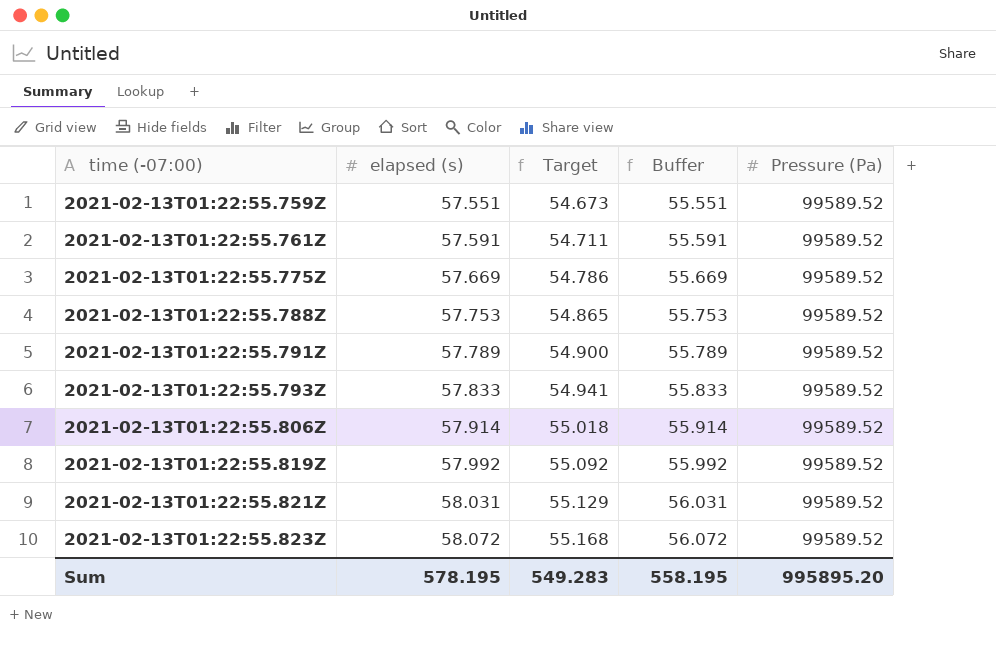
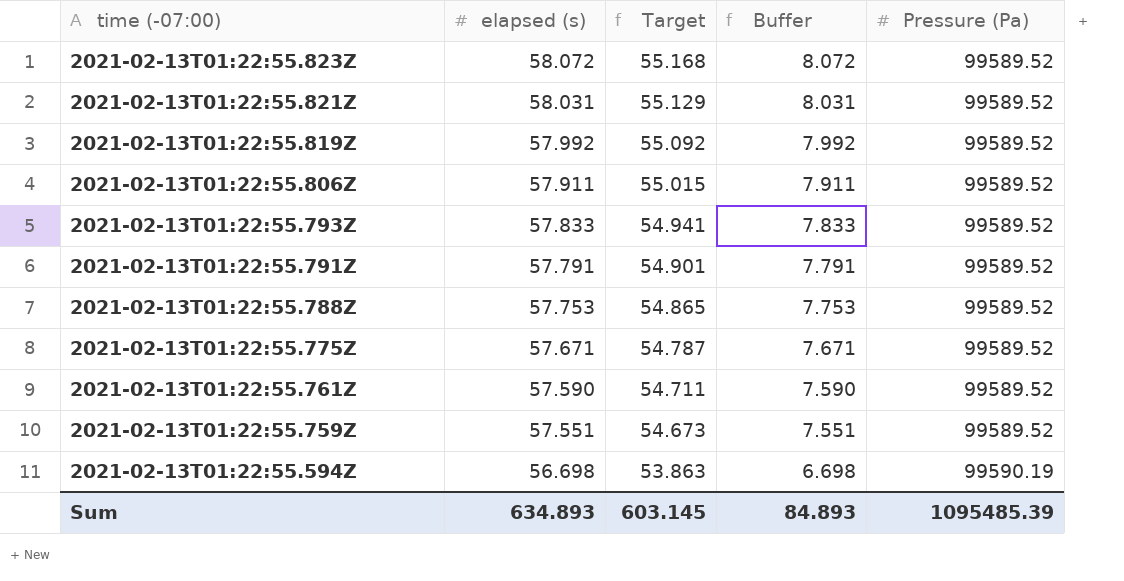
row order: time (-07:00) ascending -> time (-07:00) descending
column Buffer | formula: [elapsed (s)] - 2 -> [elapsed (s)] - 50
2021-02-13T01:22:55.806Z | elapsed (s): 57.914 -> 57.911
2021-02-13T01:22:55.806Z | Target: 55.018 -> 55.015
2021-02-13T01:22:55.791Z | elapsed (s): 57.789 -> 57.791
2021-02-13T01:22:55.791Z | Target: 54.900 -> 54.901
2021-02-13T01:22:55.775Z | elapsed (s): 57.669 -> 57.671
2021-02-13T01:22:55.775Z | Target: 54.786 -> 54.787
2021-02-13T01:22:55.761Z | elapsed (s): 57.591 -> 57.590
row 2021-02-13T01:22:55.594Z: none -> 56.698 | 53.863 | 6.698 | 99590.19
Sum | elapsed (s): 578.195 -> 634.893
Sum | Target: 549.283 -> 603.145
Sum | Buffer: 558.195 -> 84.893
Sum | Pressure (Pa): 995895.20 -> 1095485.39

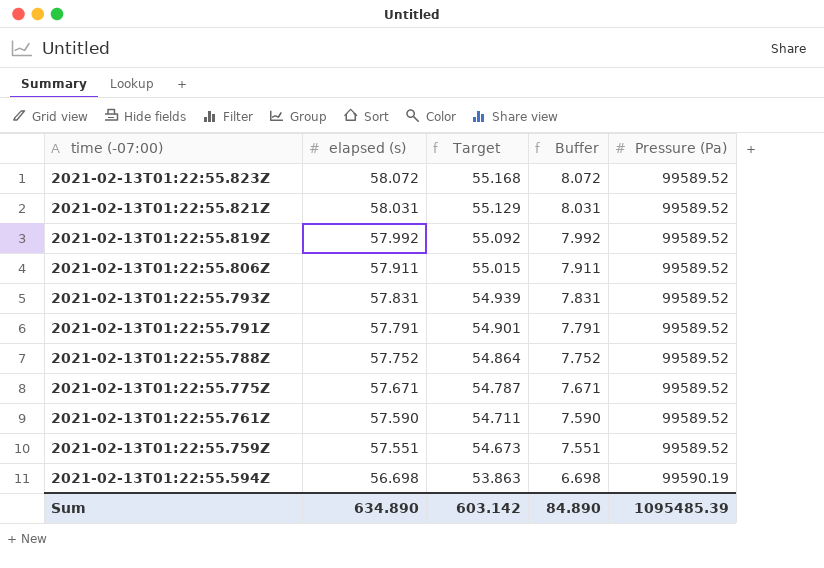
2021-02-13T01:22:55.793Z | elapsed (s): 57.833 -> 57.831
2021-02-13T01:22:55.793Z | Target: 54.941 -> 54.939
2021-02-13T01:22:55.793Z | Buffer: 7.833 -> 7.831
2021-02-13T01:22:55.788Z | elapsed (s): 57.753 -> 57.752
2021-02-13T01:22:55.788Z | Target: 54.865 -> 54.864
2021-02-13T01:22:55.788Z | Buffer: 7.753 -> 7.752
Sum | elapsed (s): 634.893 -> 634.890
Sum | Target: 603.145 -> 603.142
Sum | Buffer: 84.893 -> 84.890

